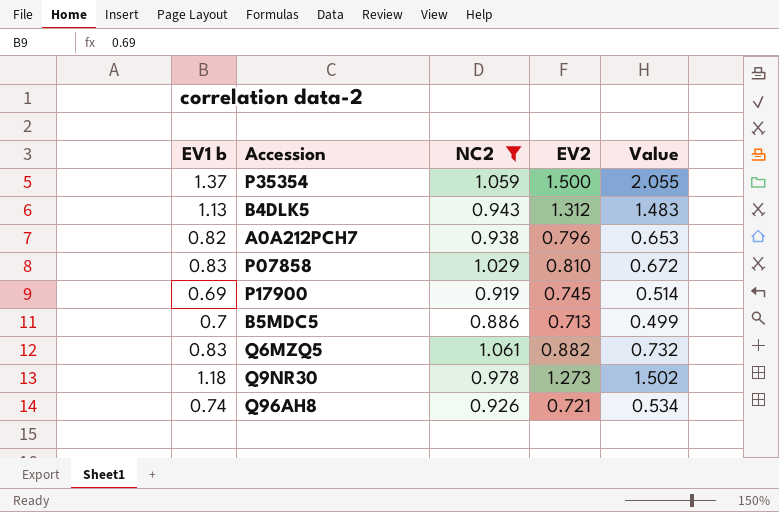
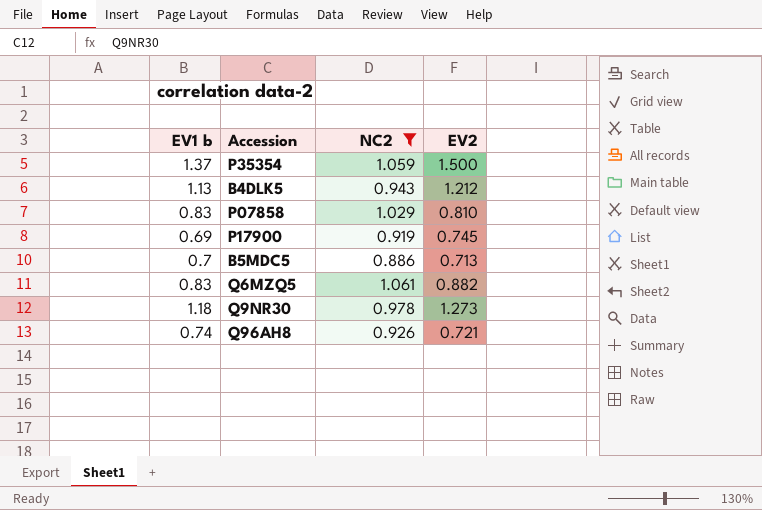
column Value | formula: [EV1 b] * [EV2] -> none
row A0A212PCH7: 0.82 | 0.938 | 0.796 | 0.653 -> none
B4DLK5 | EV2: 1.312 -> 1.212

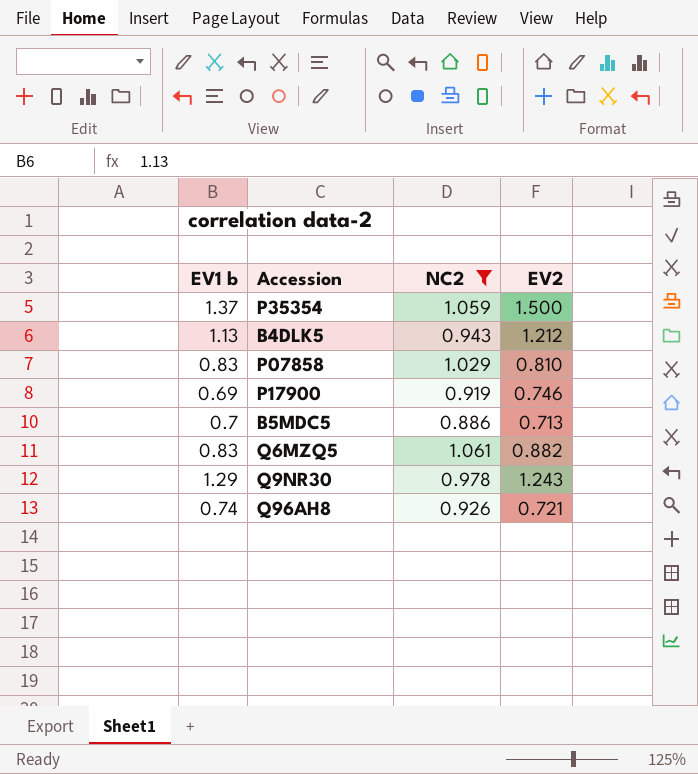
P17900 | EV2: 0.745 -> 0.746
Q9NR30 | EV1 b: 1.18 -> 1.29
Q9NR30 | EV2: 1.273 -> 1.243

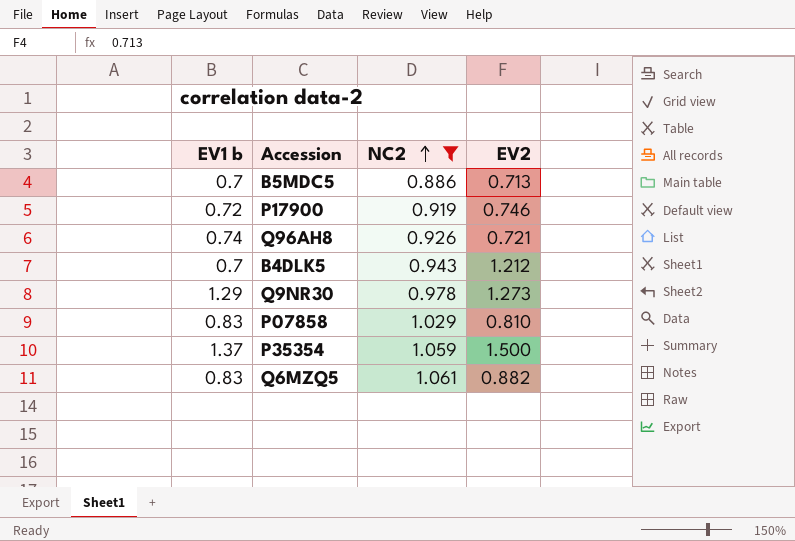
row order: none -> NC2 ascending
P17900 | EV1 b: 0.69 -> 0.72
B4DLK5 | EV1 b: 1.13 -> 0.7
Q9NR30 | EV2: 1.243 -> 1.273

